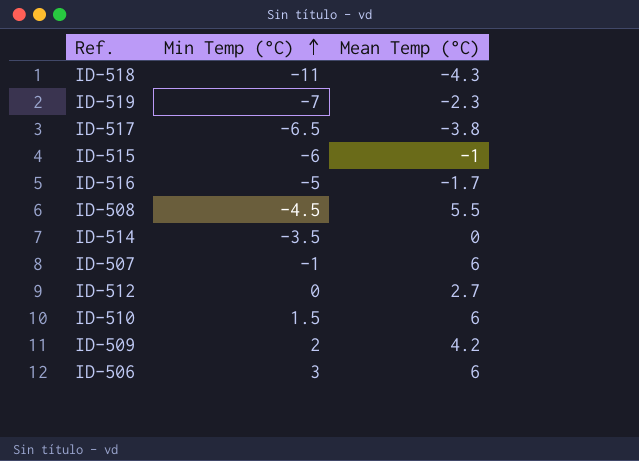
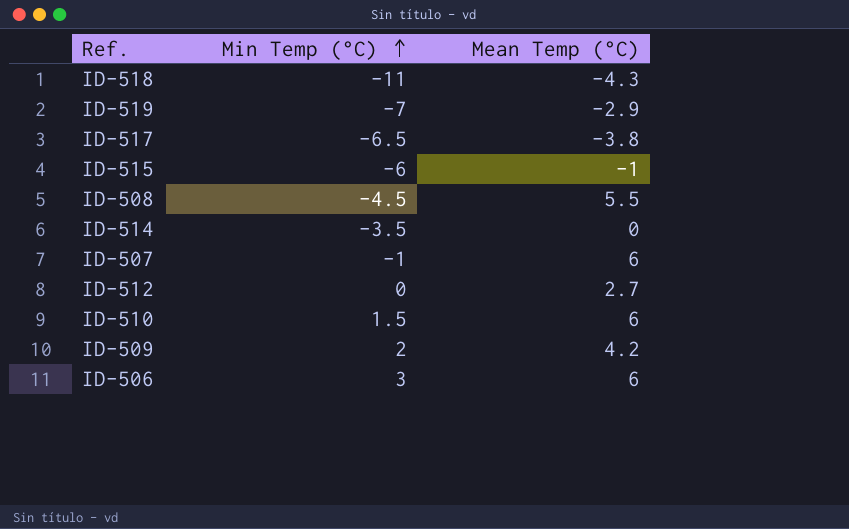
row ID-516: -5 | -1.7 -> none
ID-519 | Mean Temp (°C): -2.3 -> -2.9

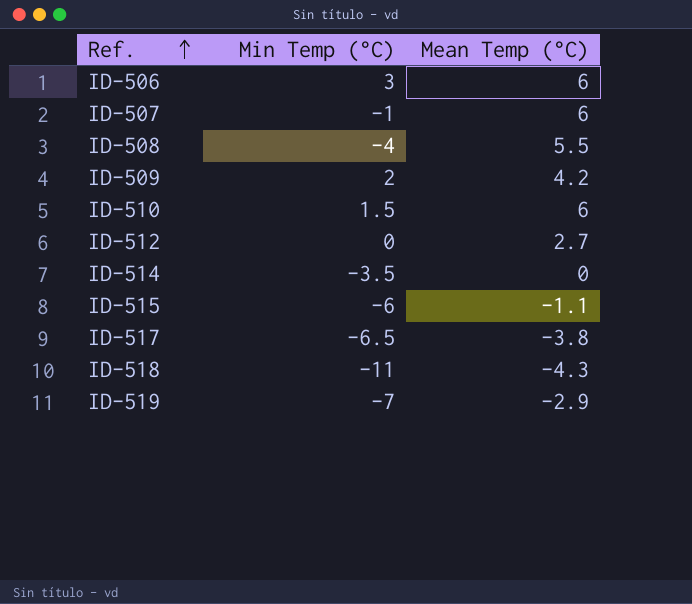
row order: Min Temp (°C) ascending -> Ref. ascending
ID-508 | Min Temp (°C): -4.5 -> -4
ID-515 | Mean Temp (°C): -1 -> -1.1

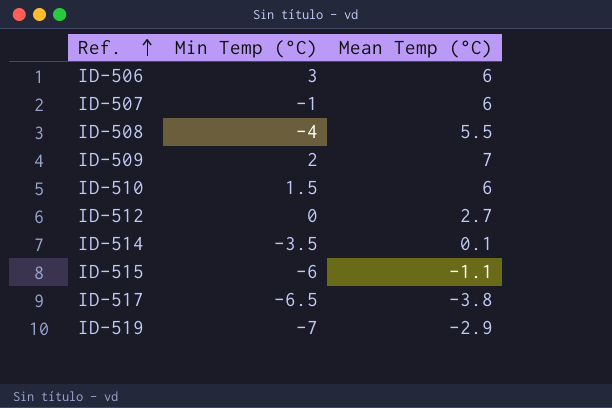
row ID-518: -11 | -4.3 -> none
ID-509 | Mean Temp (°C): 4.2 -> 7
ID-514 | Mean Temp (°C): 0 -> 0.1

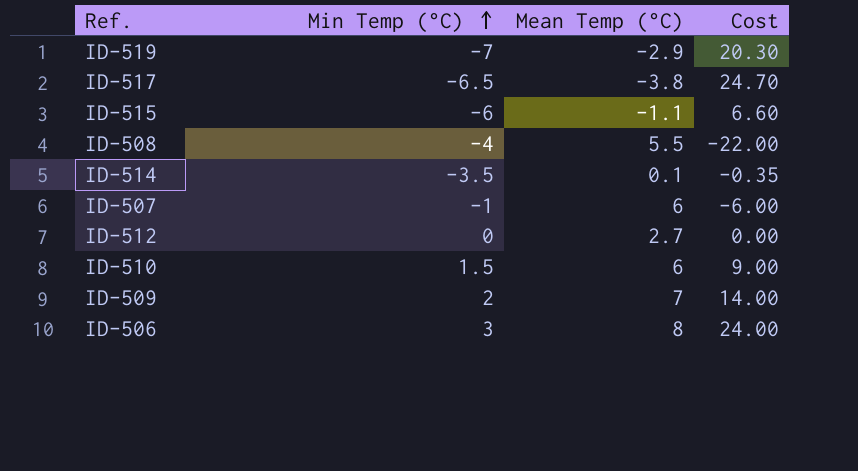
row order: Ref. ascending -> Min Temp (°C) ascending
column Cost | formula: none -> [Min Temp (°C)] * [Mean Temp (°C)]
ID-506 | Mean Temp (°C): 6 -> 8

